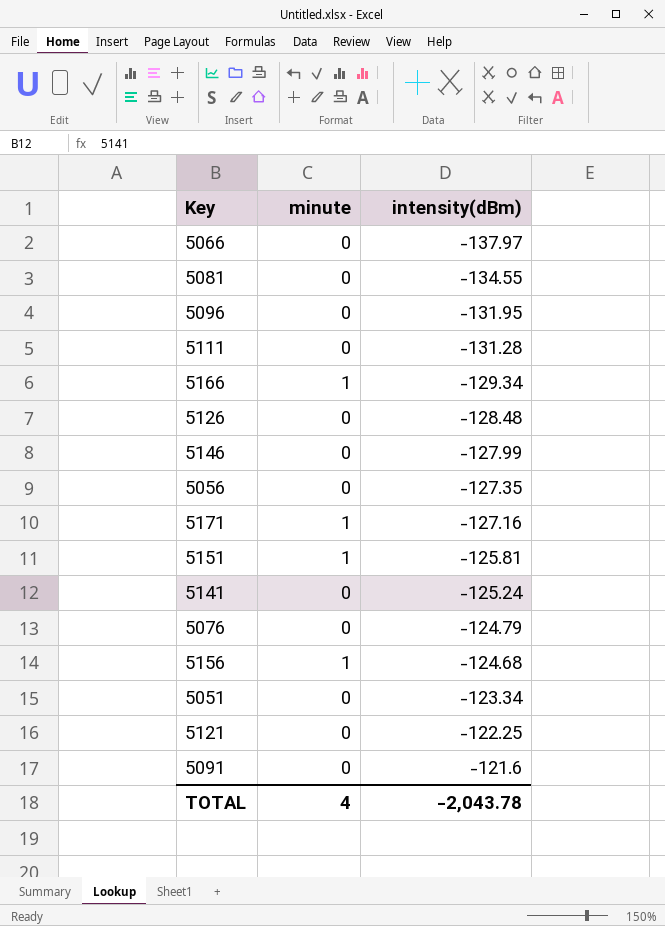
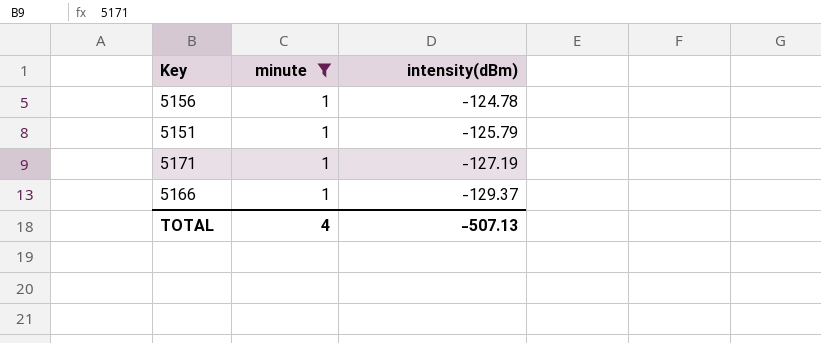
filter: none -> minute = 1
row order: intensity(dBm) ascending -> intensity(dBm) descending
5156 | intensity(dBm): -124.68 -> -124.78
5151 | intensity(dBm): -125.81 -> -125.79
5171 | intensity(dBm): -127.16 -> -127.19
5166 | intensity(dBm): -129.34 -> -129.37
TOTAL | intensity(dBm): -2,043.78 -> -507.13

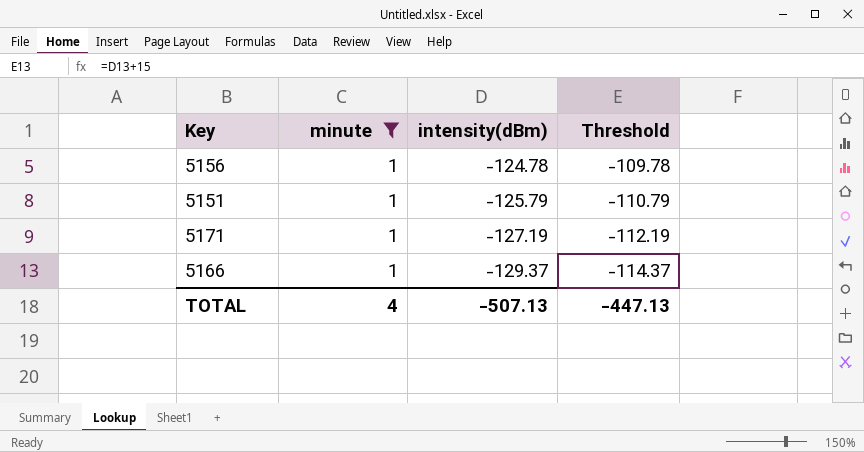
column Threshold | formula: none -> [intensity(dBm)] + 15

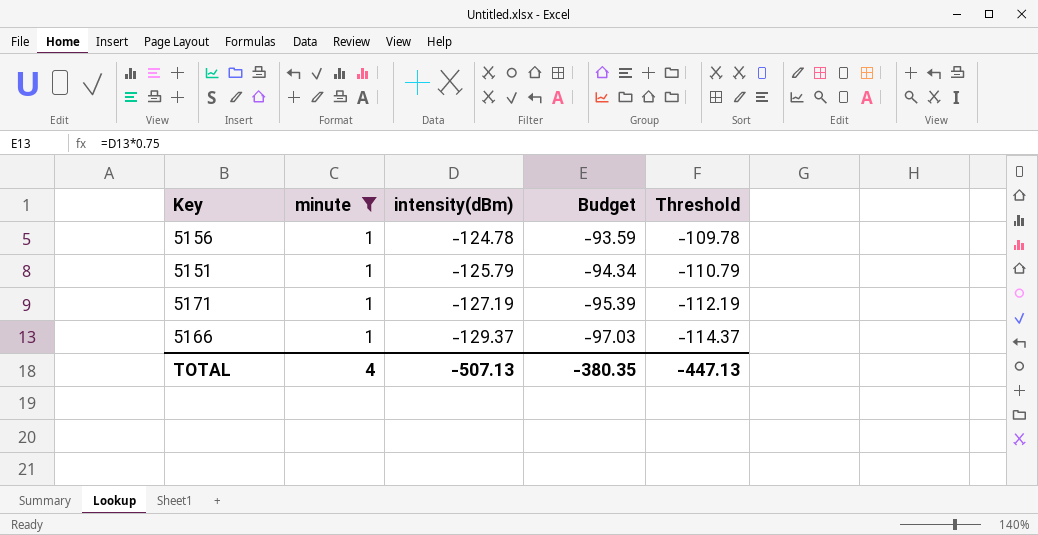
column Budget | formula: none -> [intensity(dBm)] * 0.75

